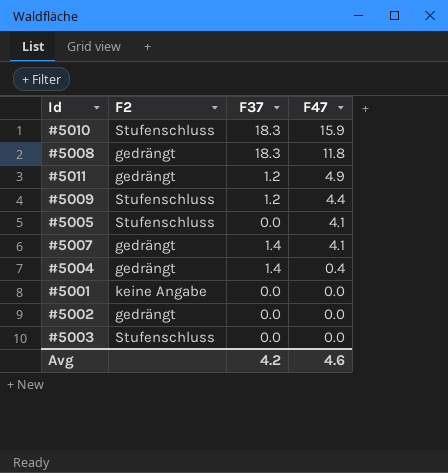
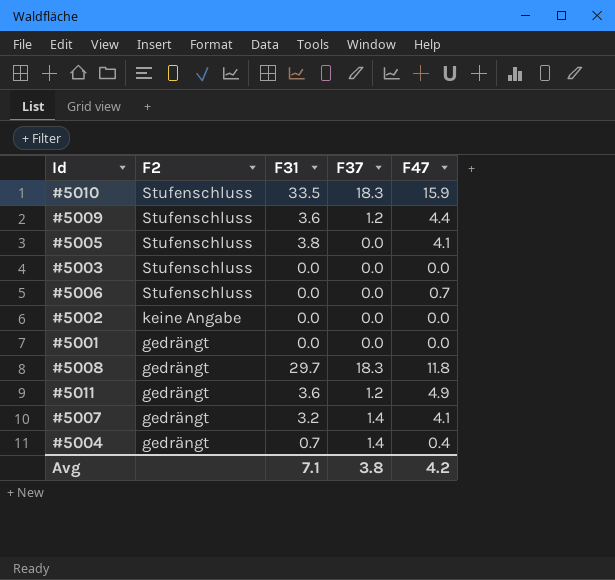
row order: F47 descending -> F2 descending
column F31 | position: none -> 3
row #5006: none -> Stufenschluss | 0.0 | 0.0 | 0.7
#5002 | F2: gedrängt -> keine Angabe
#5001 | F2: keine Angabe -> gedrängt
Avg | F37: 4.2 -> 3.8
Avg | F47: 4.6 -> 4.2

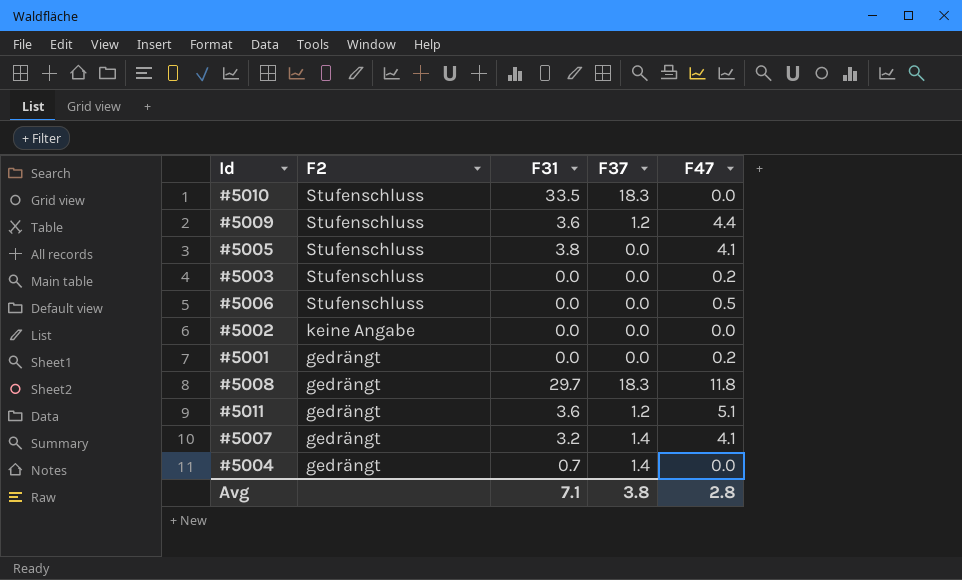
#5010 | F47: 15.9 -> 0.0
#5003 | F47: 0.0 -> 0.2
#5006 | F47: 0.7 -> 0.5
#5001 | F47: 0.0 -> 0.2
#5011 | F47: 4.9 -> 5.1
#5004 | F47: 0.4 -> 0.0
Avg | F47: 4.2 -> 2.8

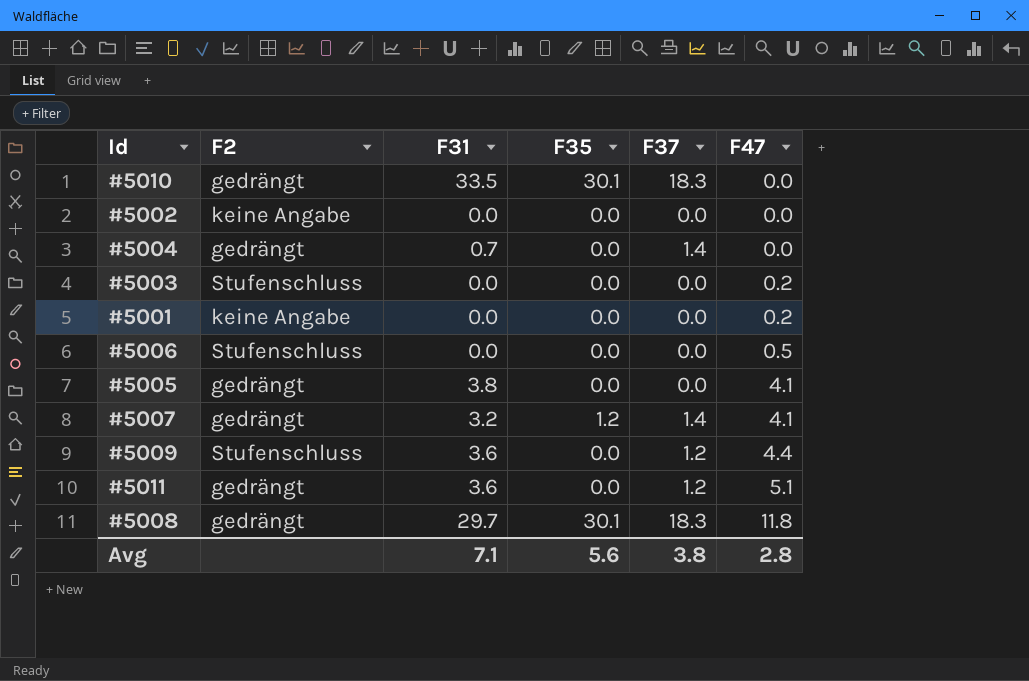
row order: F2 descending -> F47 ascending
column F35 | position: none -> 4
#5010 | F2: Stufenschluss -> gedrängt
#5001 | F2: gedrängt -> keine Angabe
#5005 | F2: Stufenschluss -> gedrängt

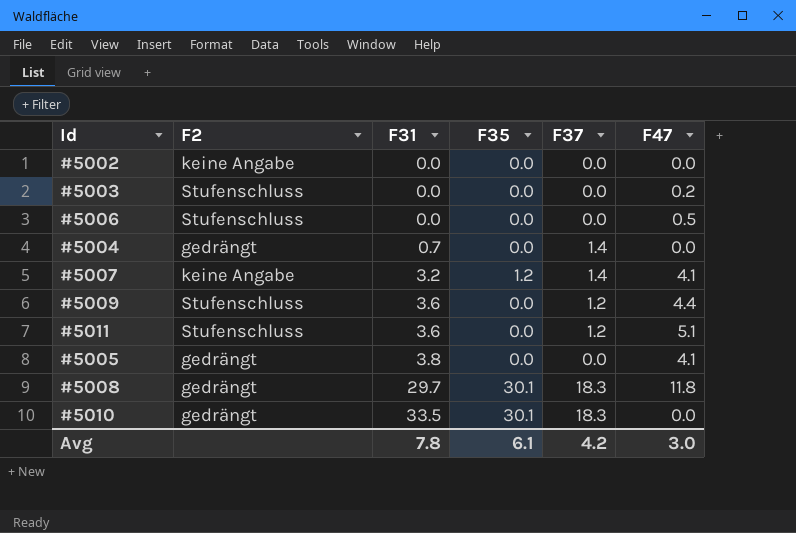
row order: F47 ascending -> F31 ascending
row #5001: keine Angabe | 0.0 | 0.0 | 0.0 | 0.2 -> none
#5007 | F2: gedrängt -> keine Angabe
#5011 | F2: gedrängt -> Stufenschluss
Avg | F31: 7.1 -> 7.8
Avg | F35: 5.6 -> 6.1
Avg | F37: 3.8 -> 4.2
Avg | F47: 2.8 -> 3.0

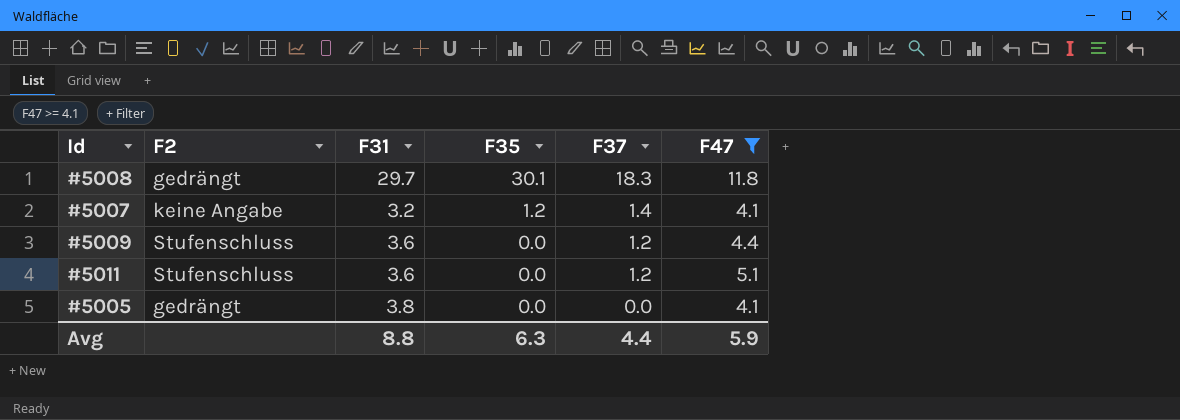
filter: none -> F47 >= 4.1
row order: F31 ascending -> F35 descending
Avg | F31: 7.8 -> 8.8
Avg | F35: 6.1 -> 6.3
Avg | F37: 4.2 -> 4.4
Avg | F47: 3.0 -> 5.9

